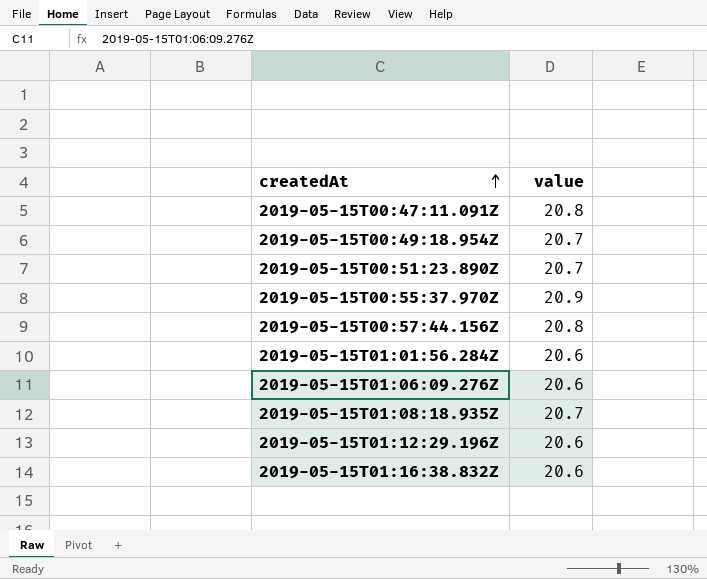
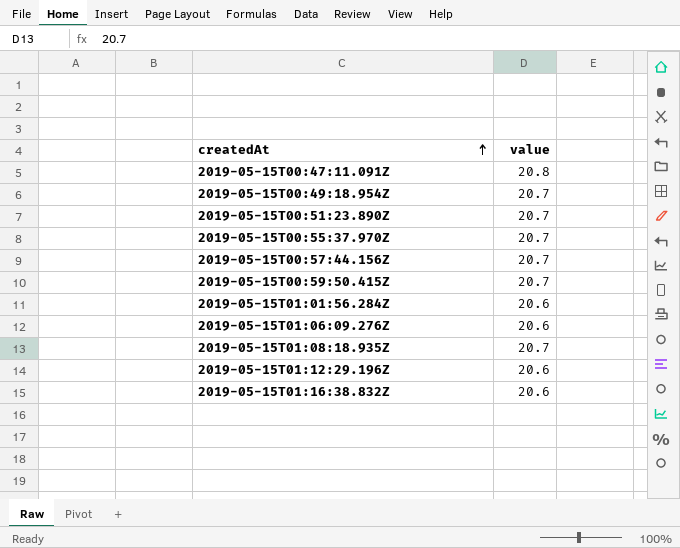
2019-05-15T00:55:37.970Z | value: 20.9 -> 20.7
2019-05-15T00:57:44.156Z | value: 20.8 -> 20.7
row 2019-05-15T00:59:50.415Z: none -> 20.7

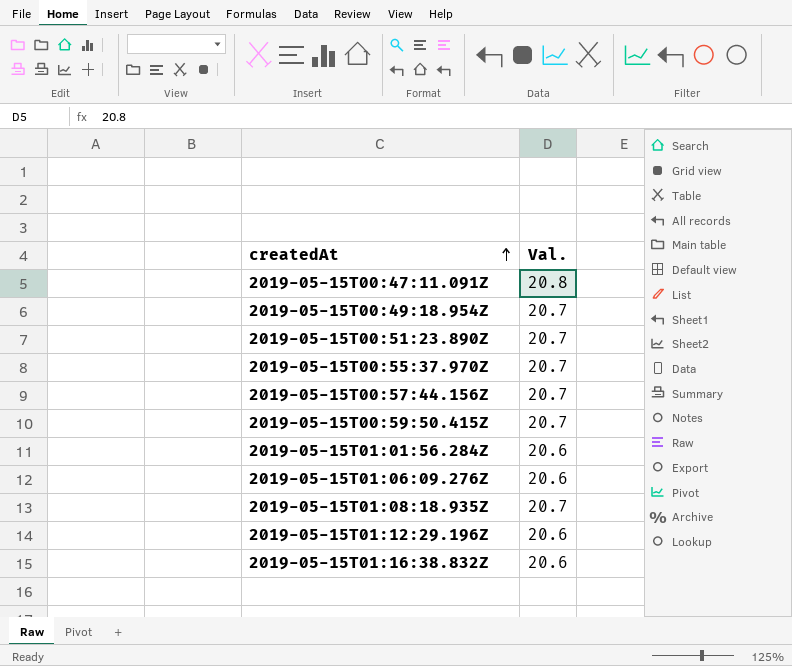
column name: value -> Val.

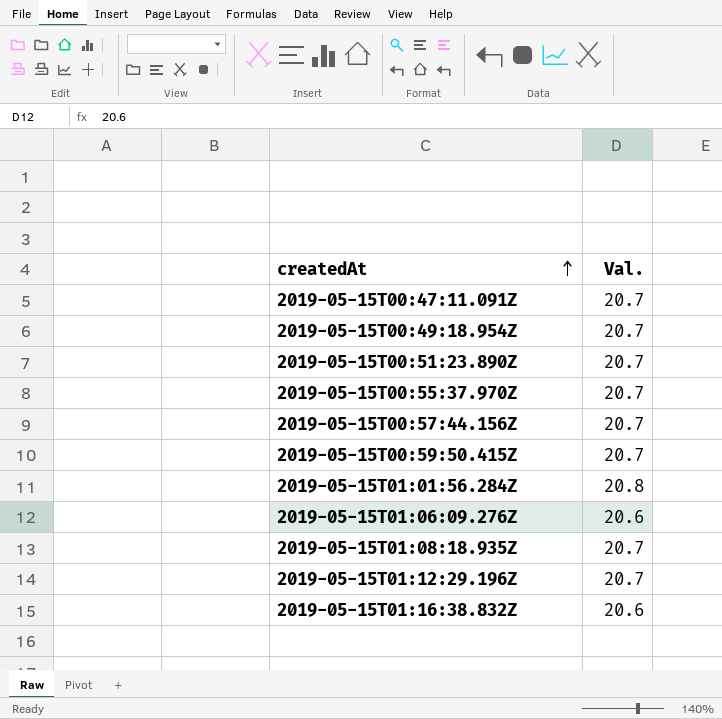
2019-05-15T00:47:11.091Z | Val.: 20.8 -> 20.7
2019-05-15T01:01:56.284Z | Val.: 20.6 -> 20.8
2019-05-15T01:12:29.196Z | Val.: 20.6 -> 20.7

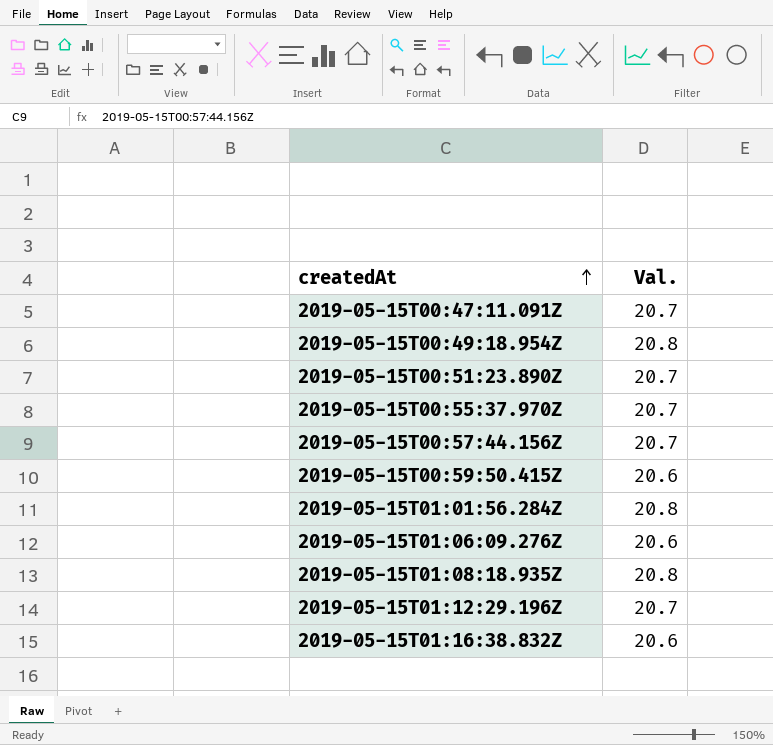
2019-05-15T00:49:18.954Z | Val.: 20.7 -> 20.8
2019-05-15T00:59:50.415Z | Val.: 20.7 -> 20.6
2019-05-15T01:08:18.935Z | Val.: 20.7 -> 20.8

